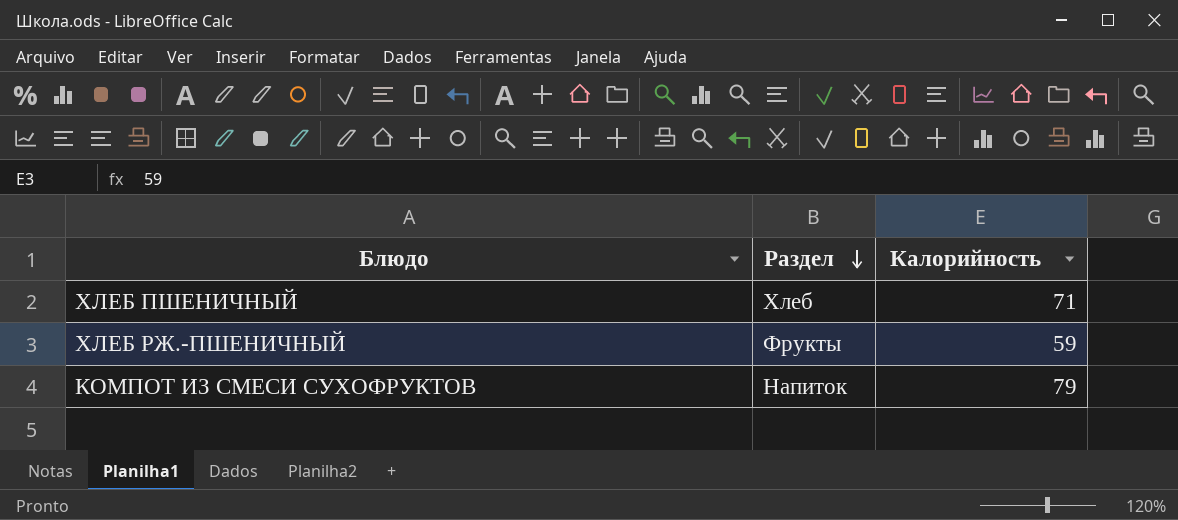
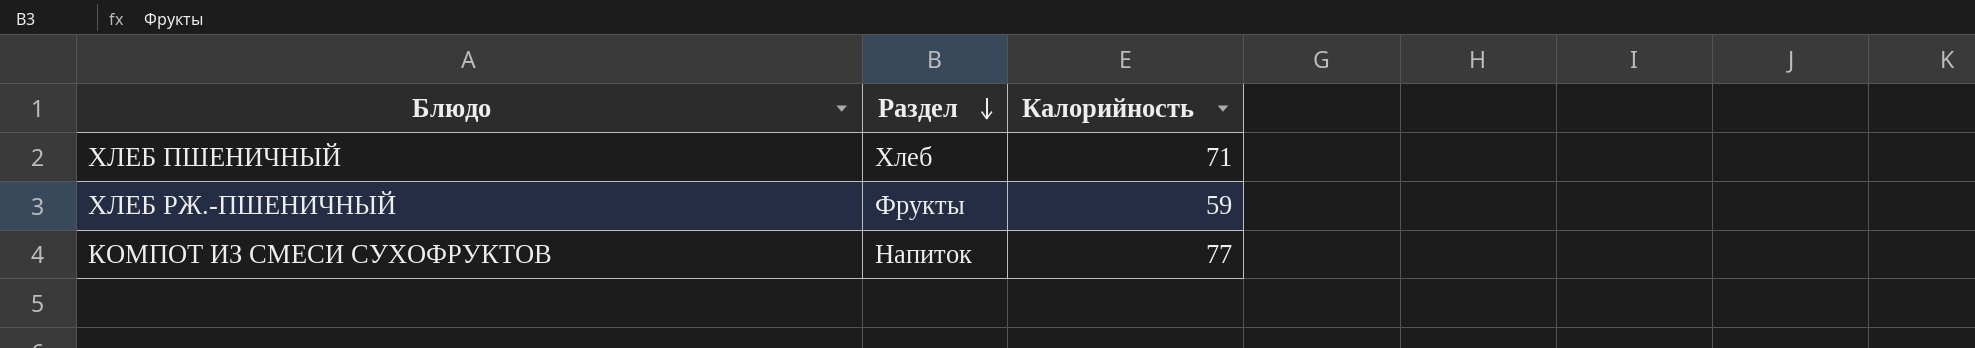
КОМПОТ ИЗ СМЕСИ СУХОФРУКТОВ | Калорийность: 79 -> 77

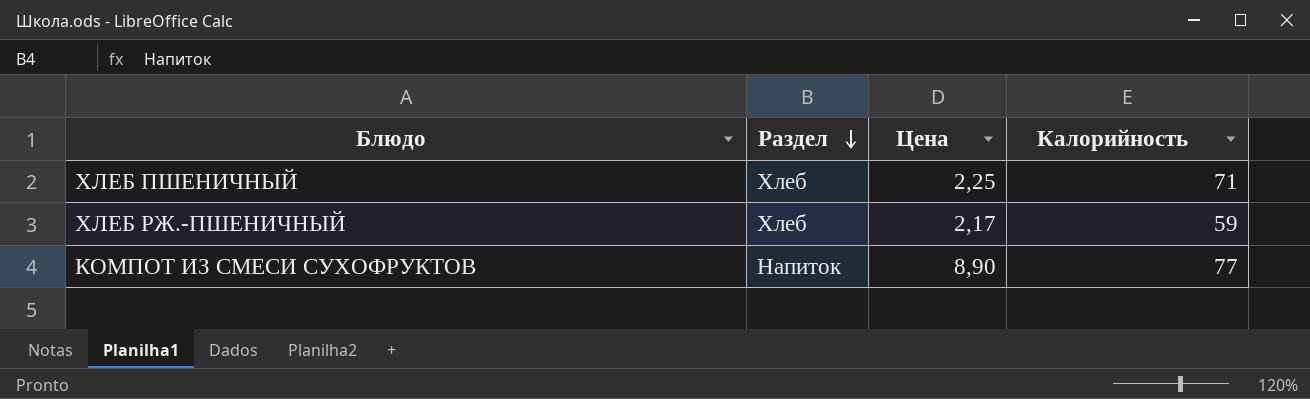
column Цена | position: none -> 3
ХЛЕБ РЖ.-ПШЕНИЧНЫЙ | Раздел: Фрукты -> Хлеб

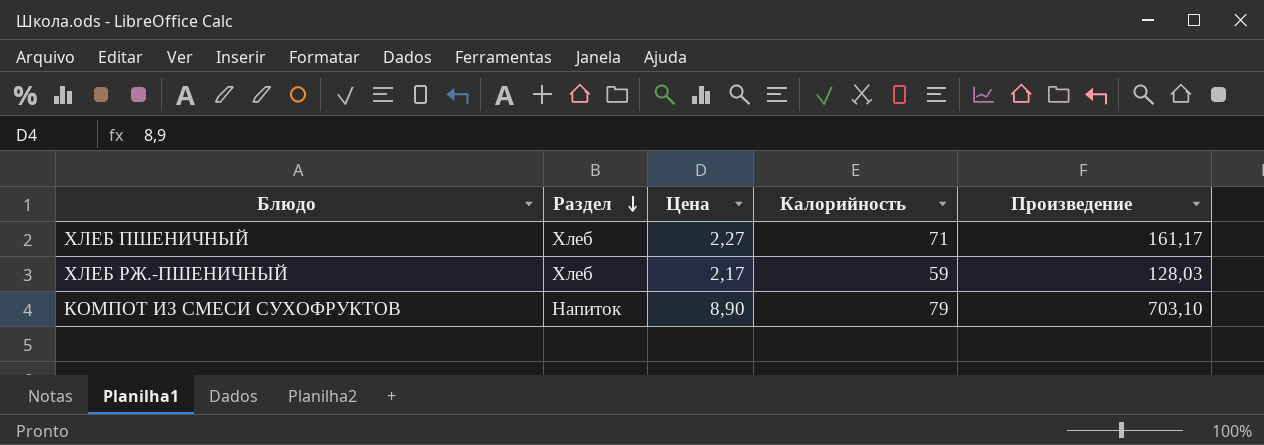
column Произведение | formula: none -> [Цена] * [Калорийность]
ХЛЕБ ПШЕНИЧНЫЙ | Цена: 2,25 -> 2,27
КОМПОТ ИЗ СМЕСИ СУХОФРУКТОВ | Калорийность: 77 -> 79

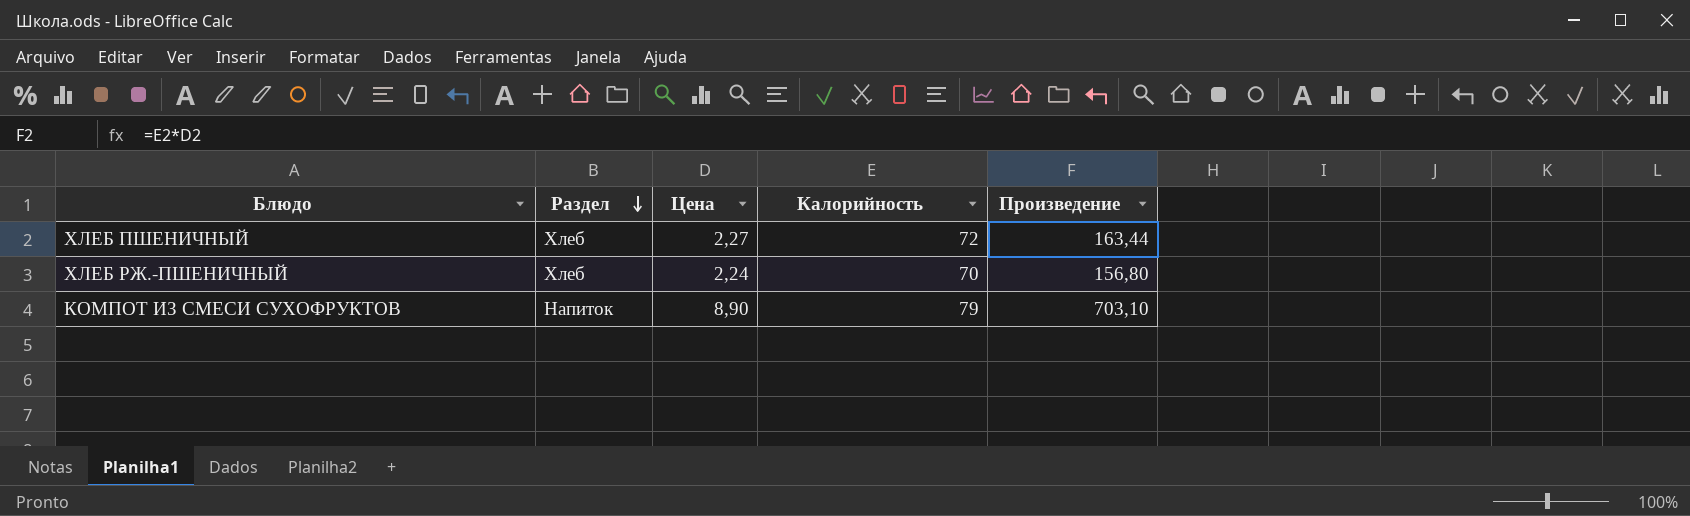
ХЛЕБ ПШЕНИЧНЫЙ | Калорийность: 71 -> 72
ХЛЕБ ПШЕНИЧНЫЙ | Произведение: 161,17 -> 163,44
ХЛЕБ РЖ.-ПШЕНИЧНЫЙ | Цена: 2,17 -> 2,24
ХЛЕБ РЖ.-ПШЕНИЧНЫЙ | Калорийность: 59 -> 70
ХЛЕБ РЖ.-ПШЕНИЧНЫЙ | Произведение: 128,03 -> 156,80

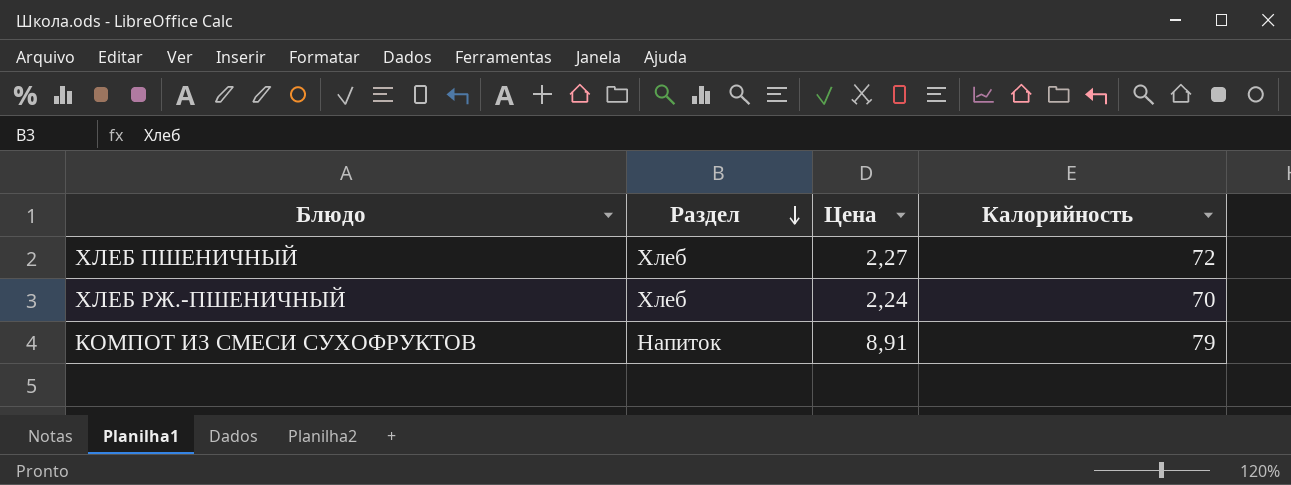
column Произведение | formula: [Цена] * [Калорийность] -> none
КОМПОТ ИЗ СМЕСИ СУХОФРУКТОВ | Цена: 8,90 -> 8,91

